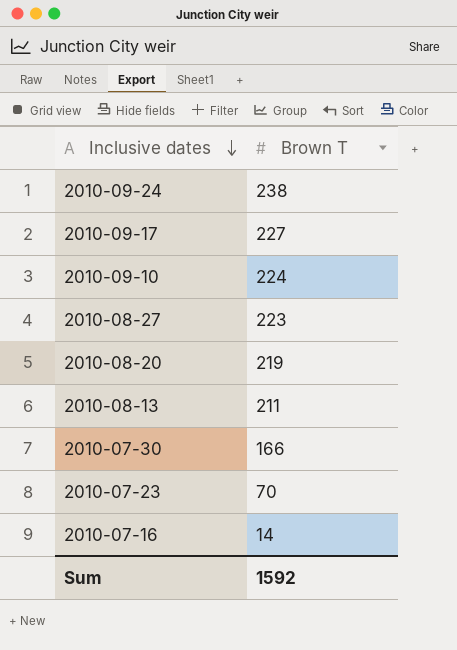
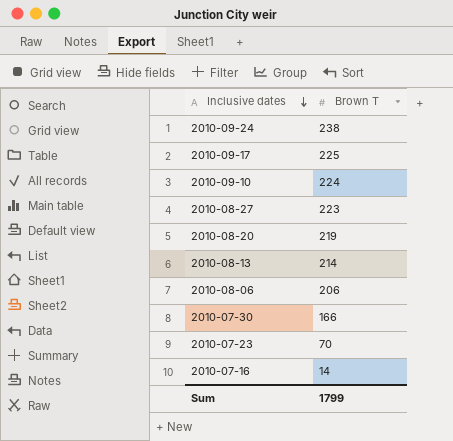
2010-09-17 | Brown T: 227 -> 225
2010-08-13 | Brown T: 211 -> 214
row 2010-08-06: none -> 206
Sum | Brown T: 1592 -> 1799

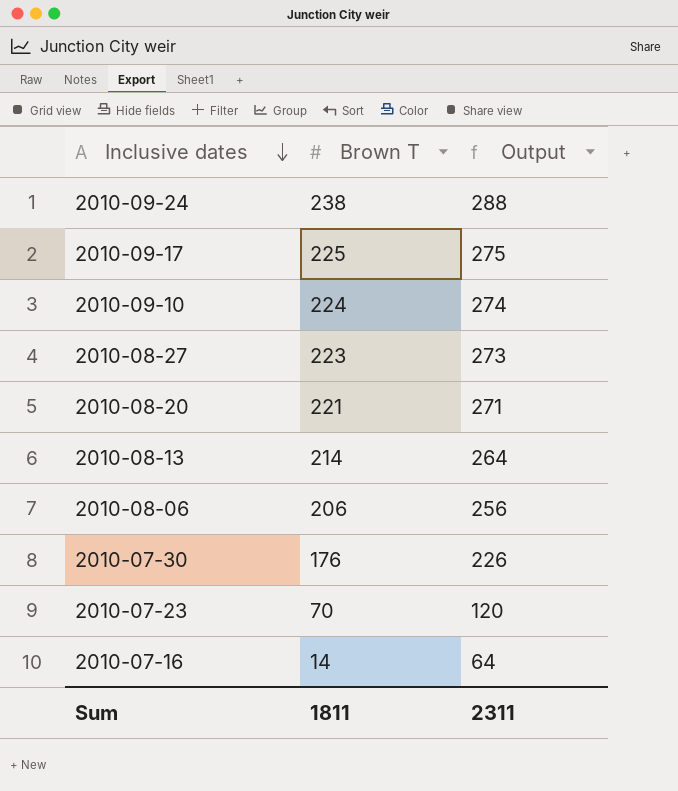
column Output | formula: none -> [Brown T] + 50
2010-08-20 | Brown T: 219 -> 221
2010-07-30 | Brown T: 166 -> 176
Sum | Brown T: 1799 -> 1811

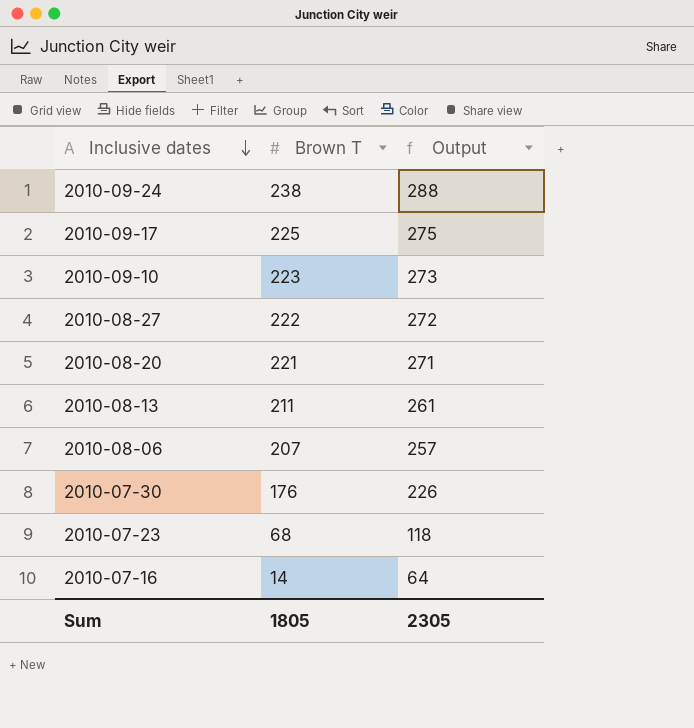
2010-09-10 | Brown T: 224 -> 223
2010-09-10 | Output: 274 -> 273
2010-08-27 | Brown T: 223 -> 222
2010-08-27 | Output: 273 -> 272
2010-08-13 | Brown T: 214 -> 211
2010-08-13 | Output: 264 -> 261
2010-08-06 | Brown T: 206 -> 207
2010-08-06 | Output: 256 -> 257
2010-07-23 | Brown T: 70 -> 68
2010-07-23 | Output: 120 -> 118
Sum | Brown T: 1811 -> 1805
Sum | Output: 2311 -> 2305

